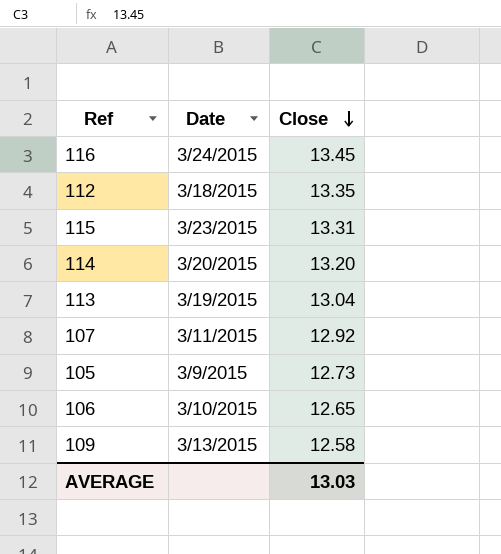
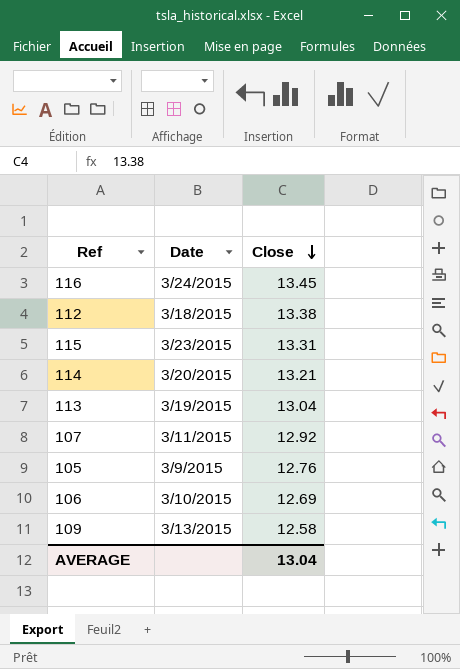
112 | Close: 13.35 -> 13.38
114 | Close: 13.20 -> 13.21
105 | Close: 12.73 -> 12.76
106 | Close: 12.65 -> 12.69
AVERAGE | Close: 13.03 -> 13.04

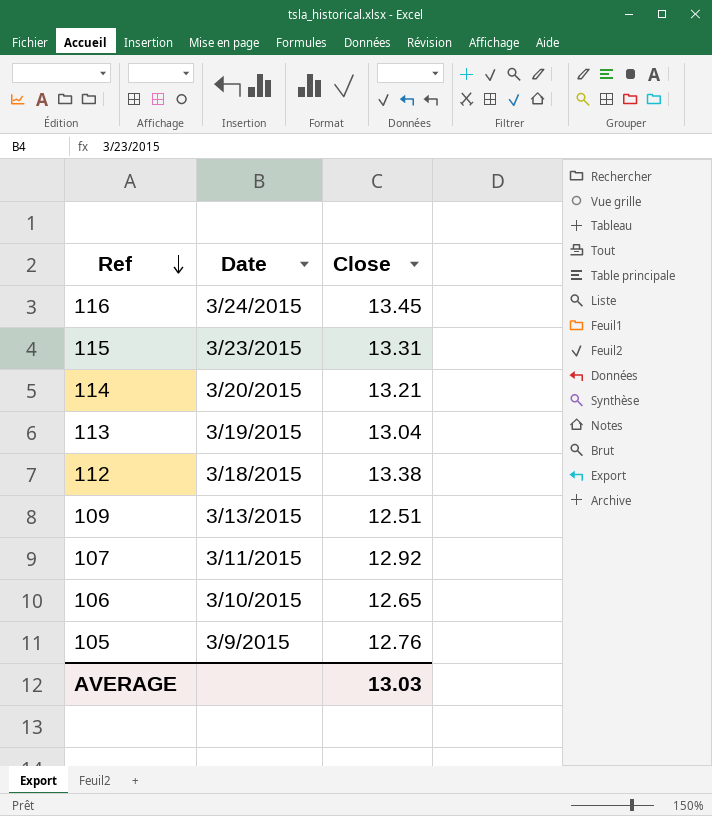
row order: Close descending -> Ref descending
109 | Close: 12.58 -> 12.51
106 | Close: 12.69 -> 12.65
AVERAGE | Close: 13.04 -> 13.03

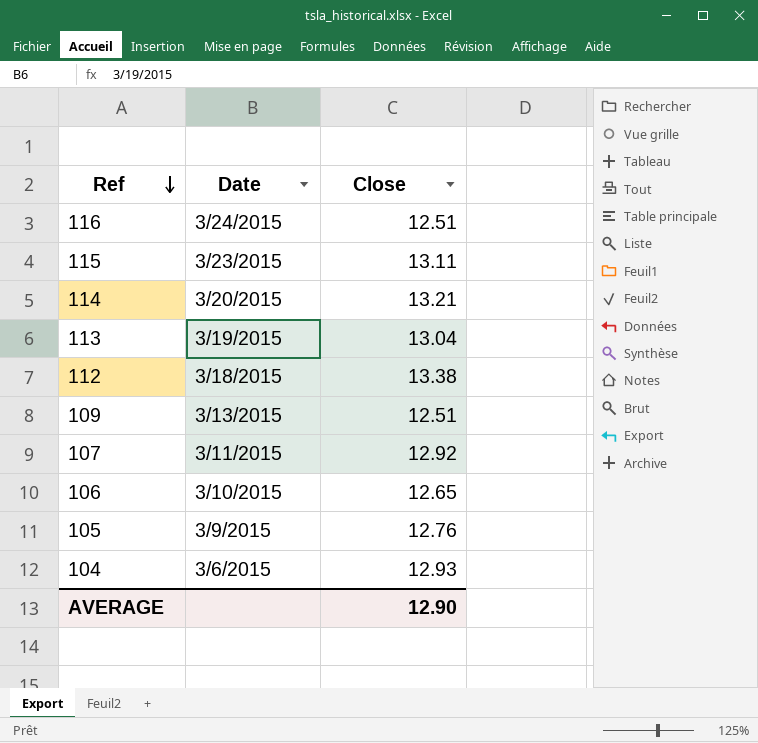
116 | Close: 13.45 -> 12.51
115 | Close: 13.31 -> 13.11
row 104: none -> 3/6/2015 | 12.93
AVERAGE | Close: 13.03 -> 12.90

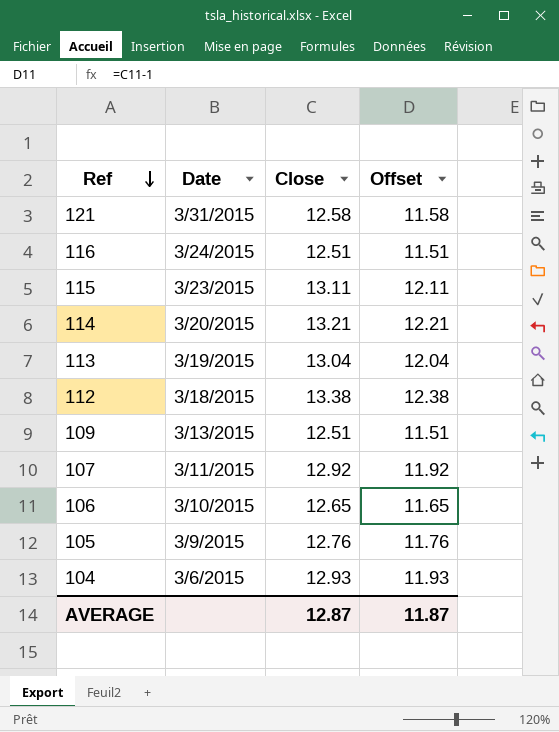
column Offset | formula: none -> [Close] - 1
row 121: none -> 3/31/2015 | 12.58 | 11.58
AVERAGE | Close: 12.90 -> 12.87

